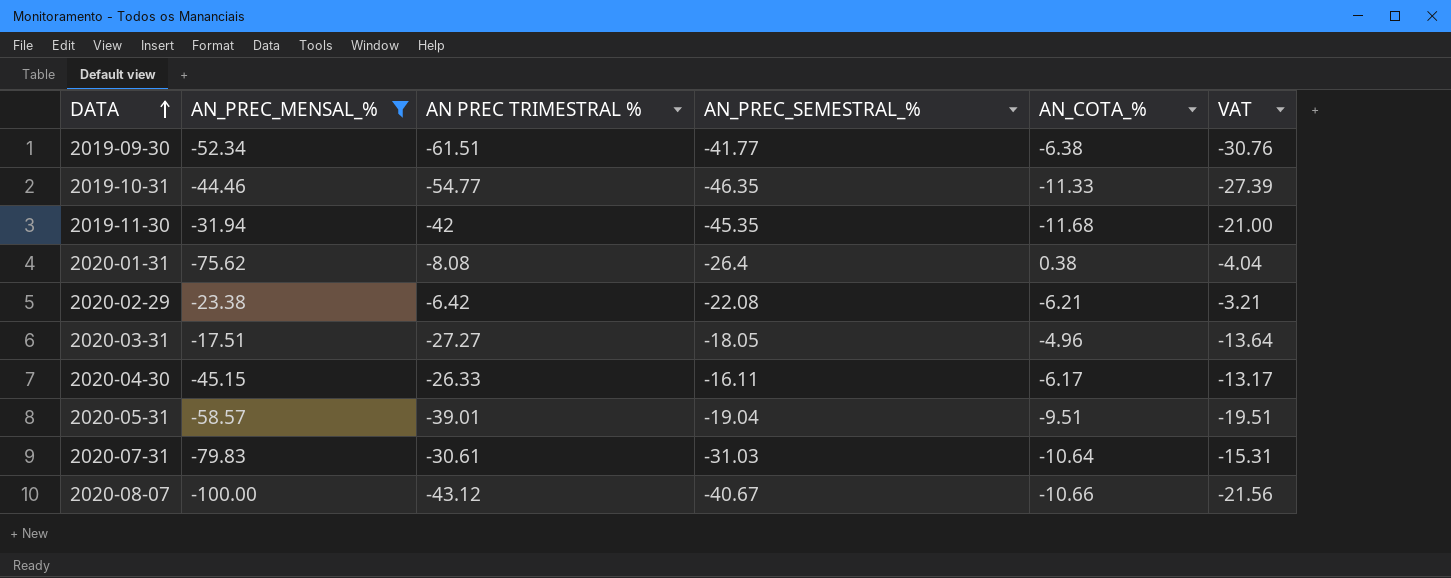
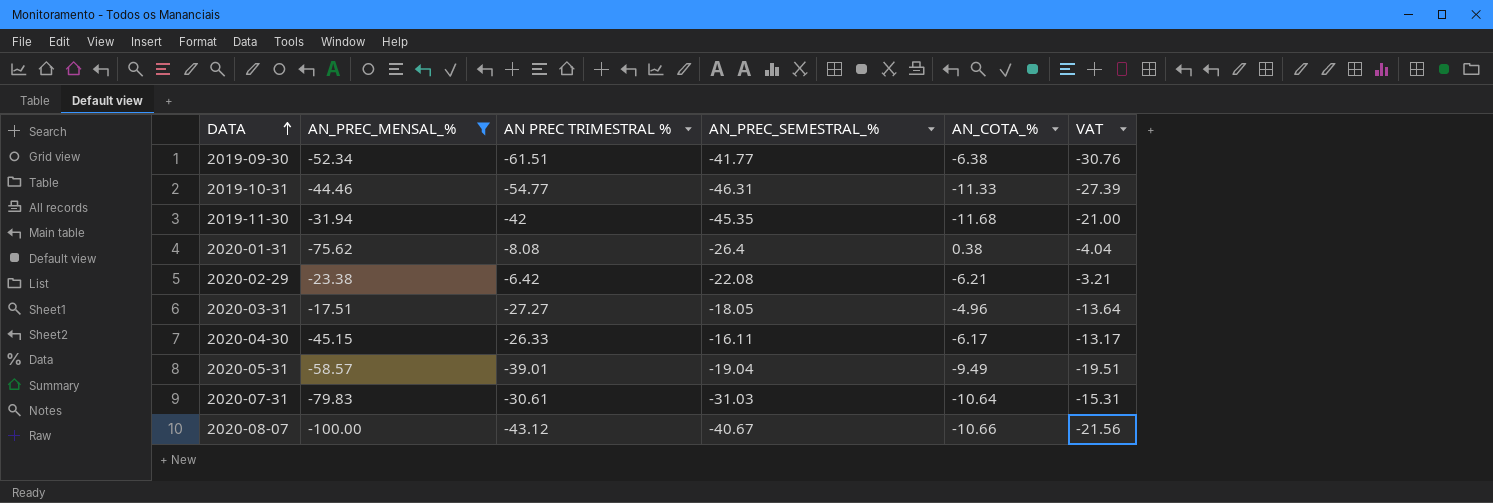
2019-10-31 | AN_PREC_SEMESTRAL_%: -46.35 -> -46.31
2020-05-31 | AN_COTA_%: -9.51 -> -9.49

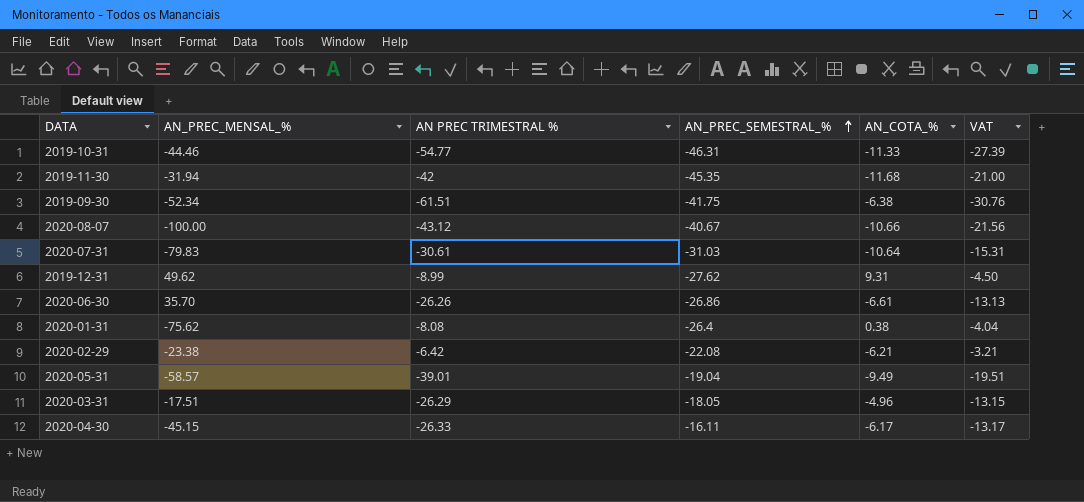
filter: AN_PREC_MENSAL_% <= -17.51 -> none
row order: DATA ascending -> AN_PREC_SEMESTRAL_% ascending
2019-09-30 | AN_PREC_SEMESTRAL_%: -41.77 -> -41.75
2020-03-31 | AN PREC TRIMESTRAL %: -27.27 -> -26.29
2020-03-31 | VAT: -13.64 -> -13.15

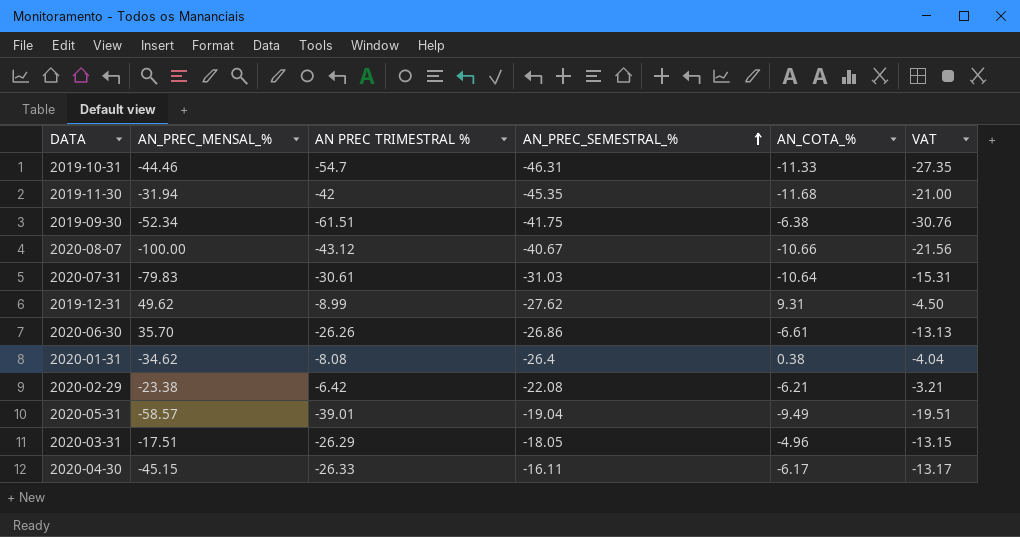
2019-10-31 | AN PREC TRIMESTRAL %: -54.77 -> -54.7
2019-10-31 | VAT: -27.39 -> -27.35
2020-01-31 | AN_PREC_MENSAL_%: -75.62 -> -34.62

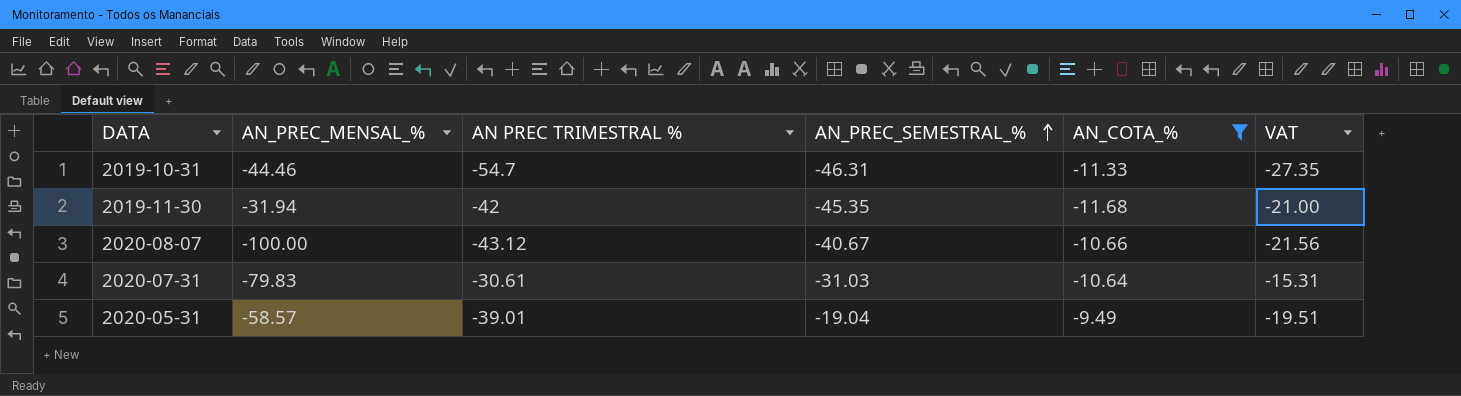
filter: none -> AN_COTA_% <= -9.49

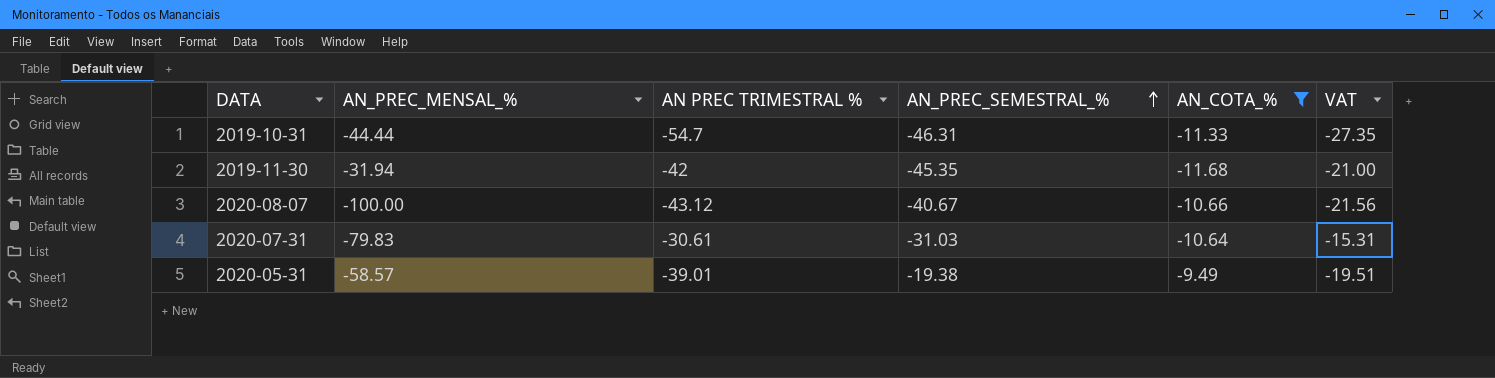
2019-10-31 | AN_PREC_MENSAL_%: -44.46 -> -44.44
2020-05-31 | AN_PREC_SEMESTRAL_%: -19.04 -> -19.38

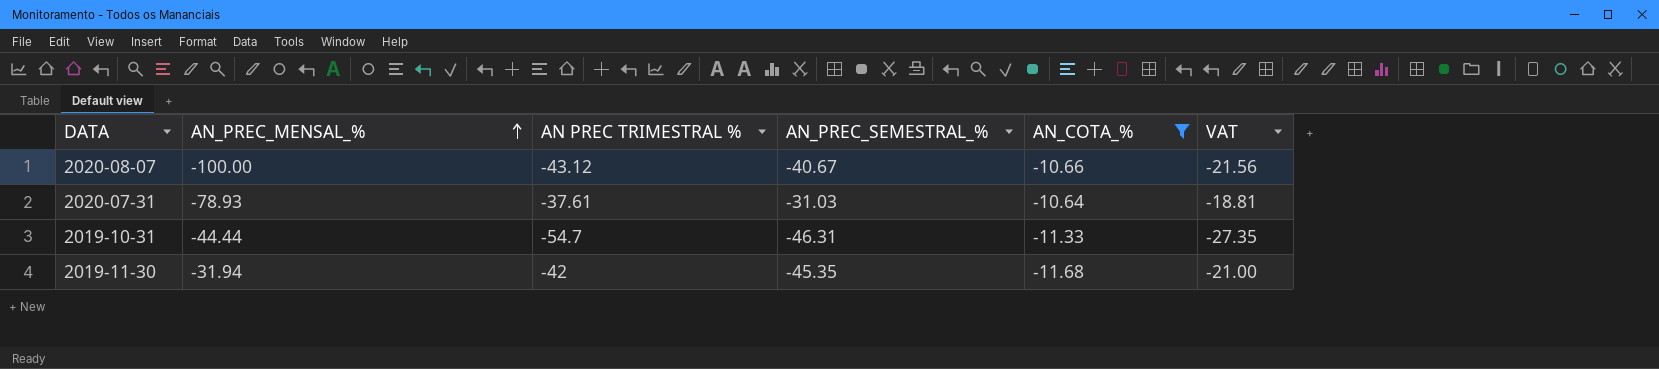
row order: AN_PREC_SEMESTRAL_% ascending -> AN_PREC_MENSAL_% ascending
row 2020-05-31: -58.57 | -39.01 | -19.38 | -9.49 | -19.51 -> none
2020-07-31 | AN_PREC_MENSAL_%: -79.83 -> -78.93
2020-07-31 | AN PREC TRIMESTRAL %: -30.61 -> -37.61
2020-07-31 | VAT: -15.31 -> -18.81

